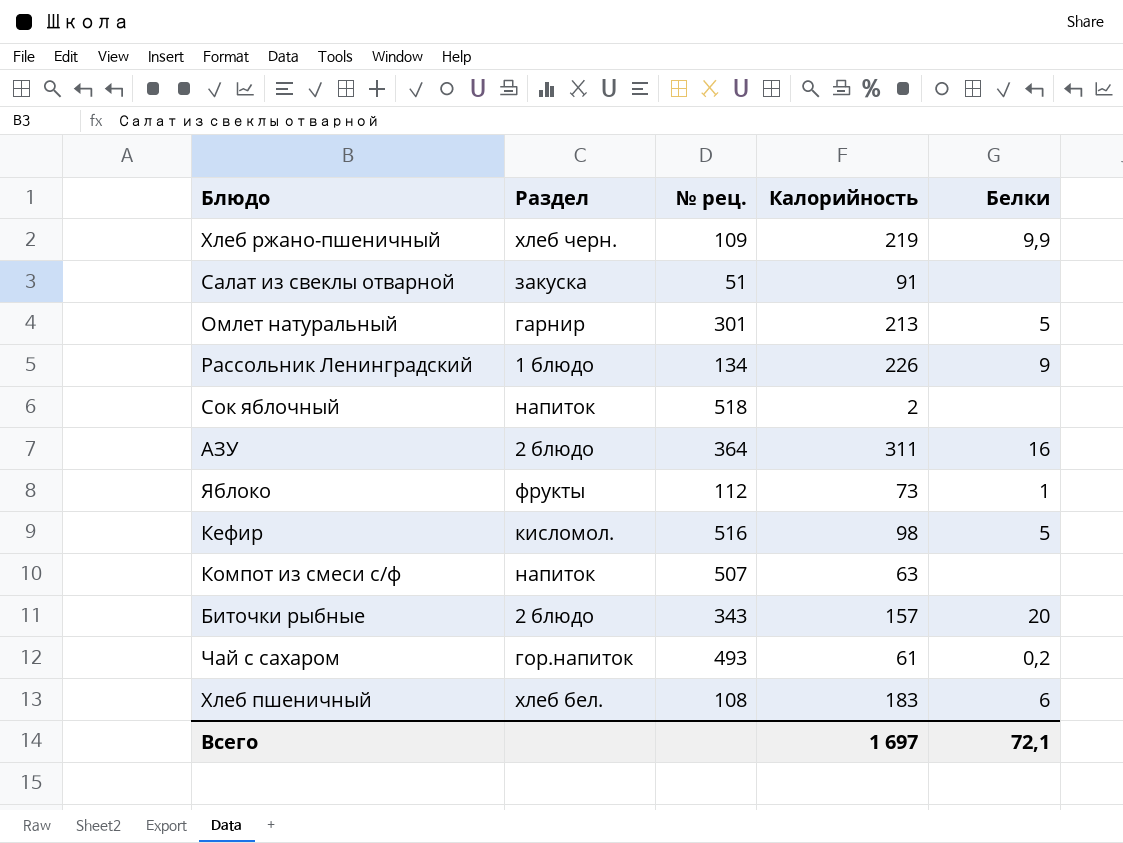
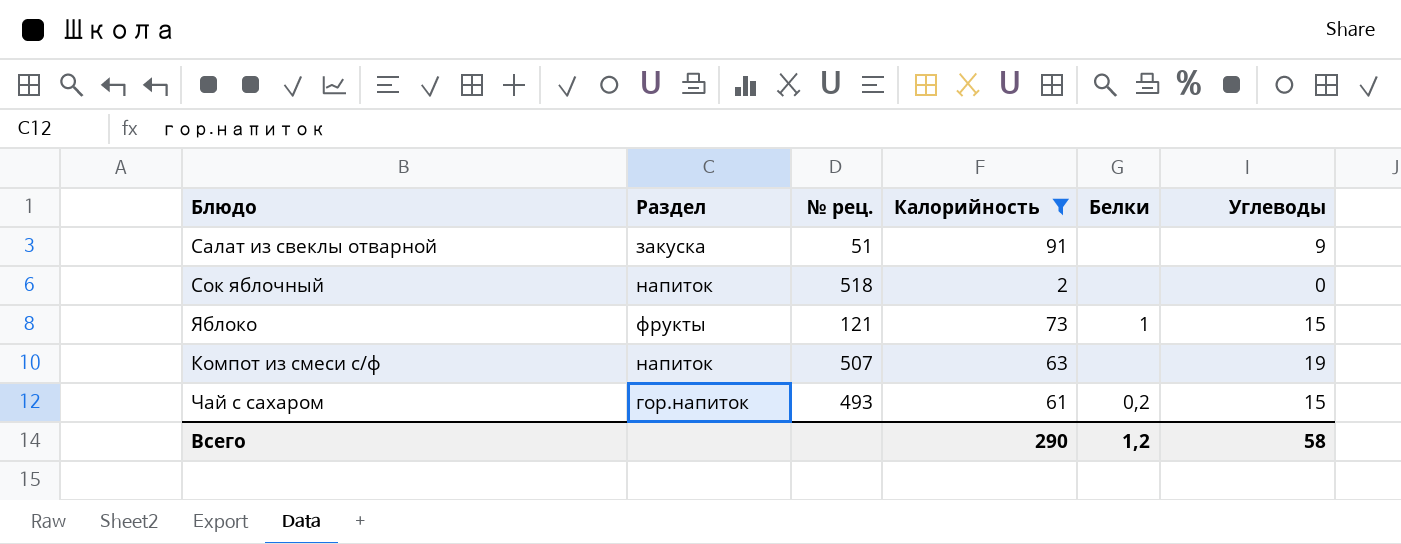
filter: none -> Калорийность <= 91
column Углеводы | position: none -> 6
Яблоко | № рец.: 112 -> 121
Всего | Калорийность: 1 697 -> 290
Всего | Белки: 72,1 -> 1,2

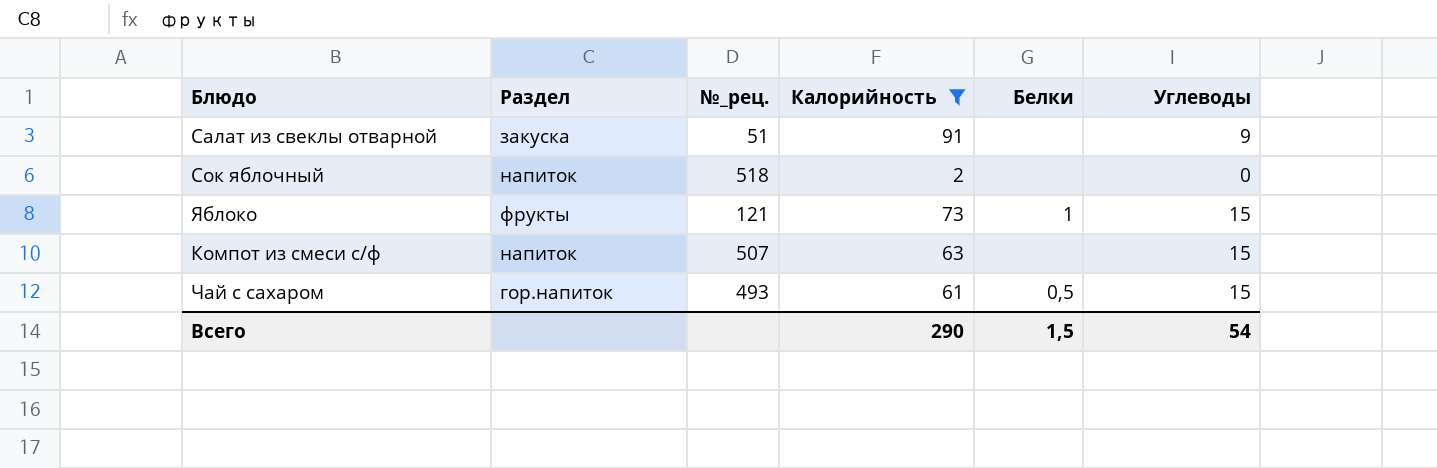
column name: № рец. -> №_рец.
Компот из смеси с/ф | Углеводы: 19 -> 15
Чай с сахаром | Белки: 0,2 -> 0,5
Всего | Белки: 1,2 -> 1,5
Всего | Углеводы: 58 -> 54

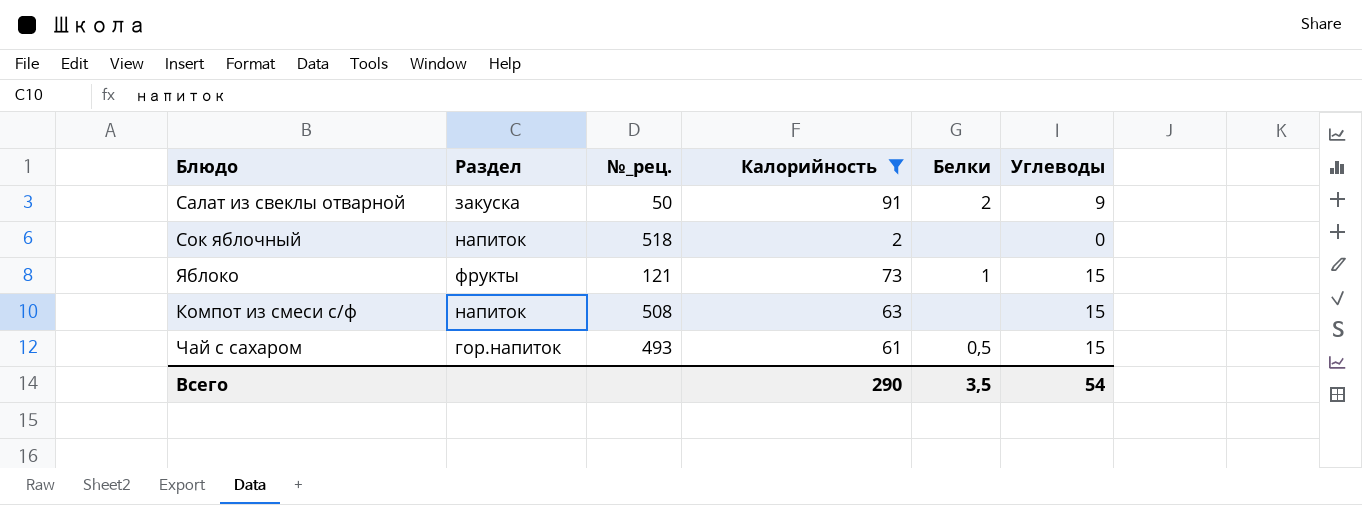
Салат из свеклы отварной | №_рец.: 51 -> 50
Салат из свеклы отварной | Белки: none -> 2
Компот из смеси с/ф | №_рец.: 507 -> 508
Всего | Белки: 1,5 -> 3,5

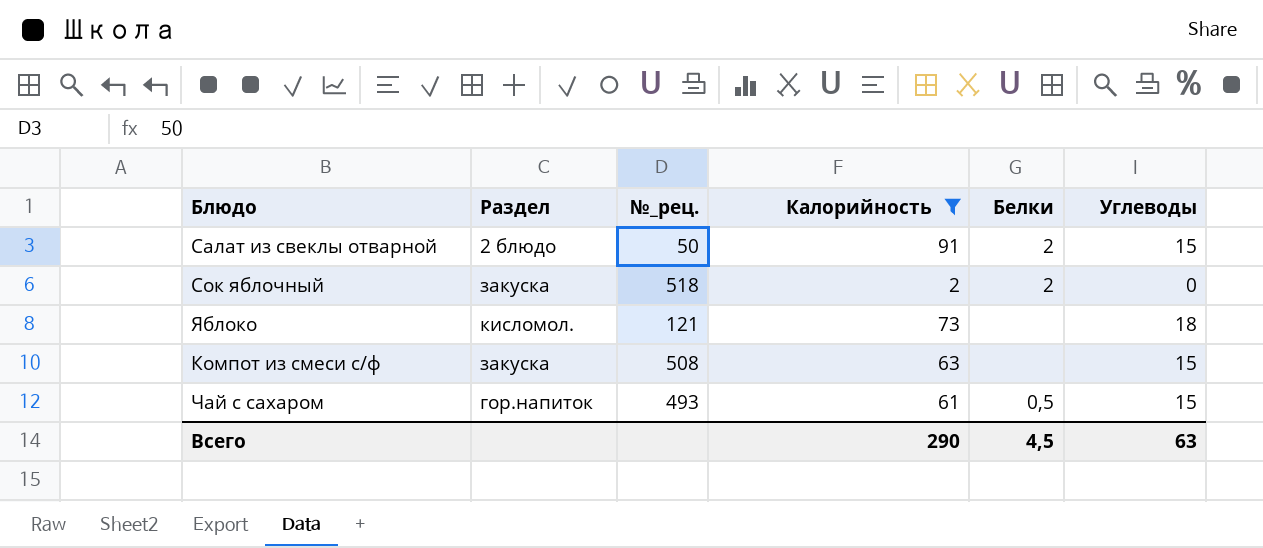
Салат из свеклы отварной | Раздел: закуска -> 2 блюдо
Салат из свеклы отварной | Углеводы: 9 -> 15
Сок яблочный | Раздел: напиток -> закуска
Сок яблочный | Белки: none -> 2
Яблоко | Раздел: фрукты -> кисломол.
Яблоко | Белки: 1 -> none
Яблоко | Углеводы: 15 -> 18
Компот из смеси с/ф | Раздел: напиток -> закуска
Всего | Белки: 3,5 -> 4,5
Всего | Углеводы: 54 -> 63

